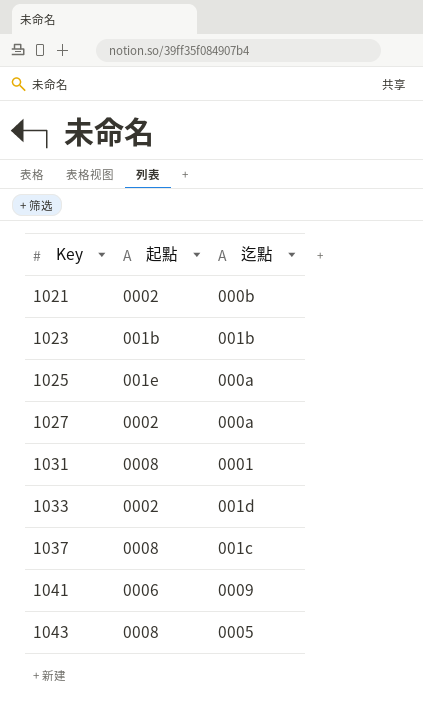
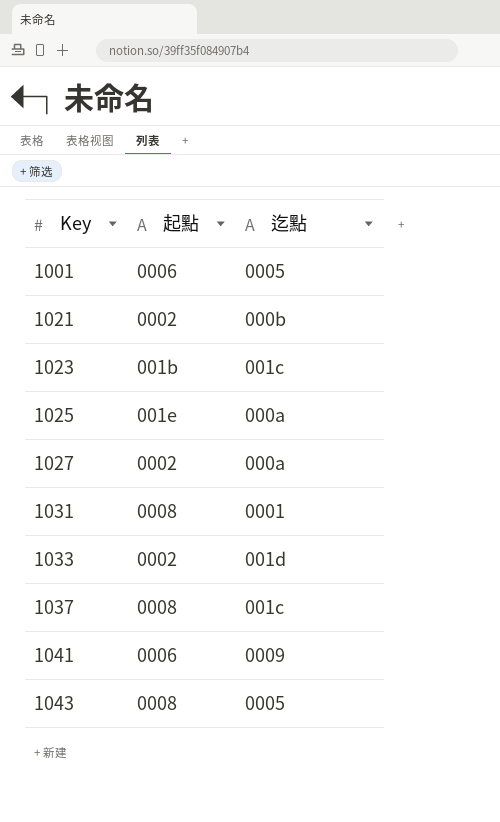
row 1001: none -> 0006 | 0005
1023 | 迄點: 001b -> 001c

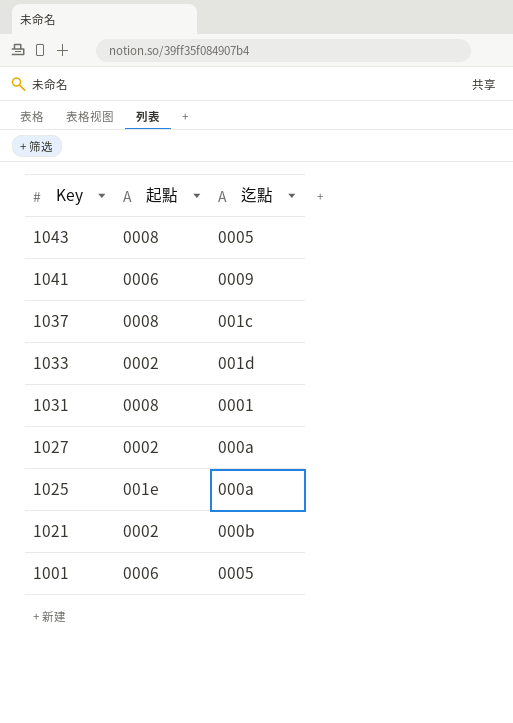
row order: Key ascending -> Key descending
row 1023: 001b | 001c -> none

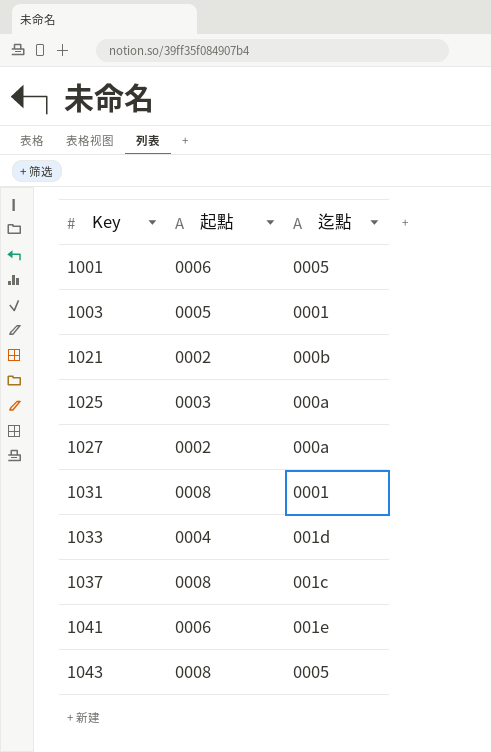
row order: Key descending -> Key ascending
row 1003: none -> 0005 | 0001
1025 | 起點: 001e -> 0003
1033 | 起點: 0002 -> 0004
1041 | 迄點: 0009 -> 001e

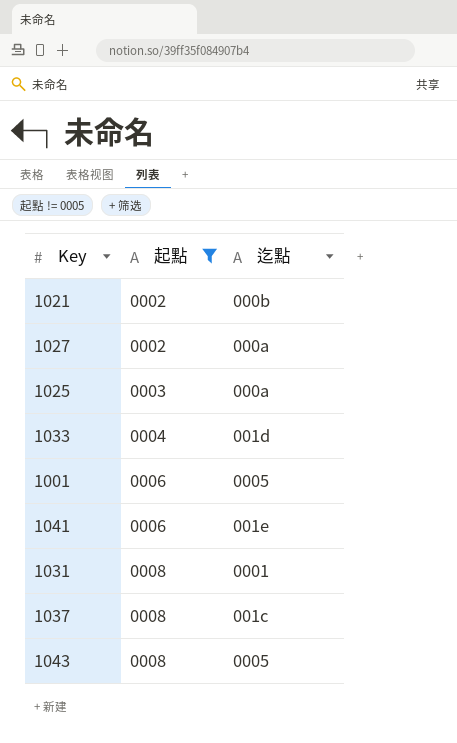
filter: none -> 起點 != 0005
row order: Key ascending -> 起點 ascending

